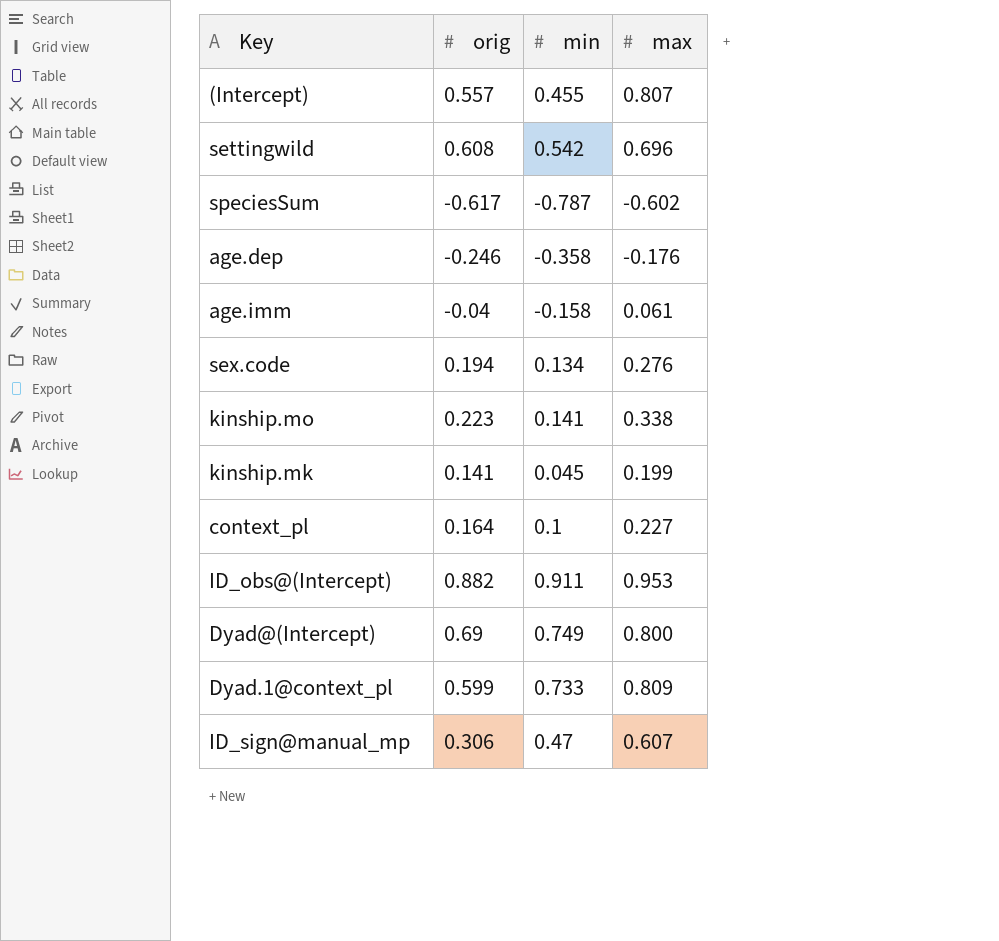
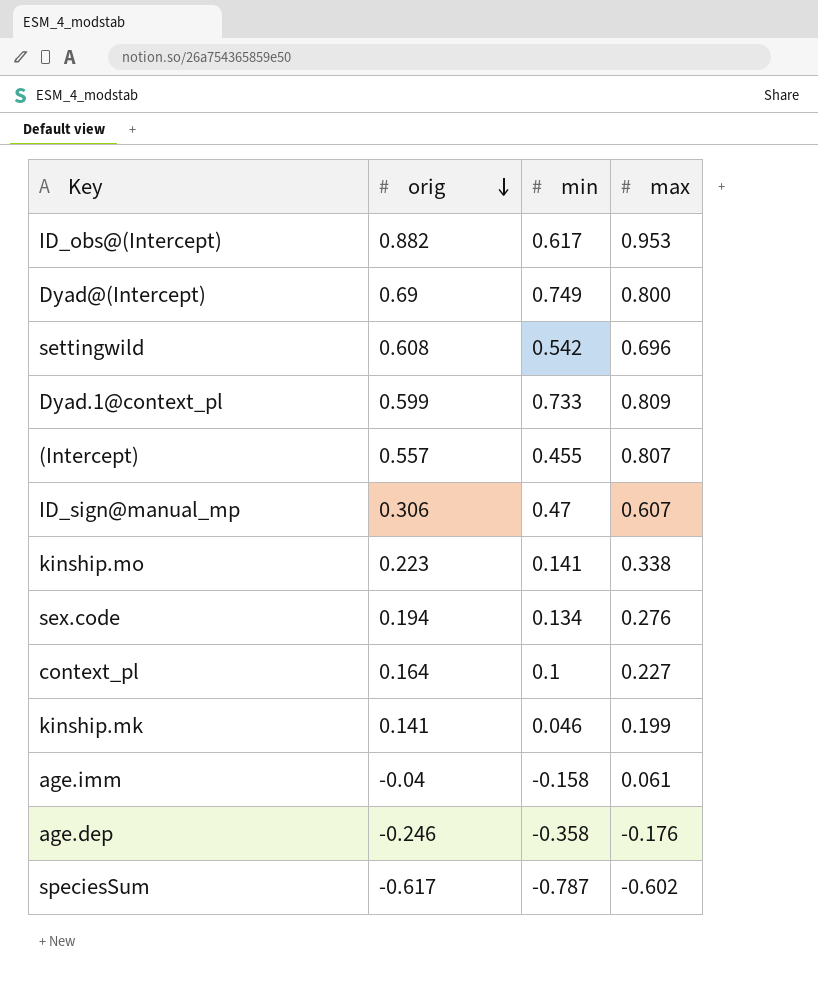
row order: none -> orig descending
ID_obs@(Intercept) | min: 0.911 -> 0.617
kinship.mk | min: 0.045 -> 0.046

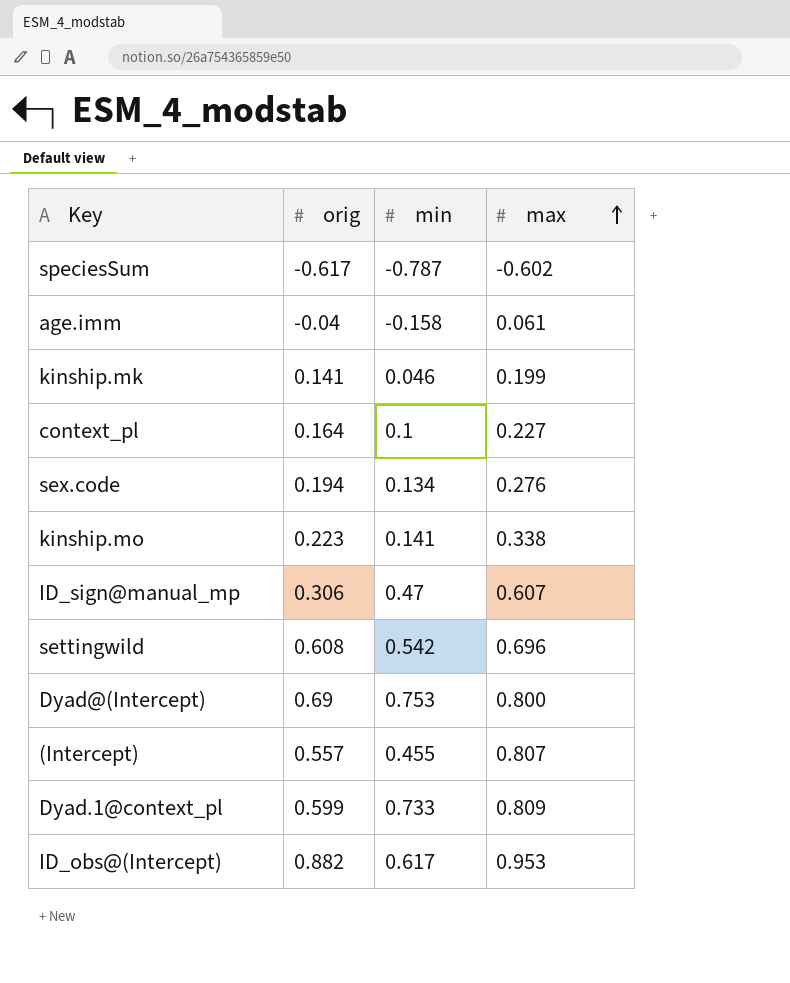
row order: orig descending -> max ascending
row age.dep: -0.246 | -0.358 | -0.176 -> none
Dyad@(Intercept) | min: 0.749 -> 0.753

